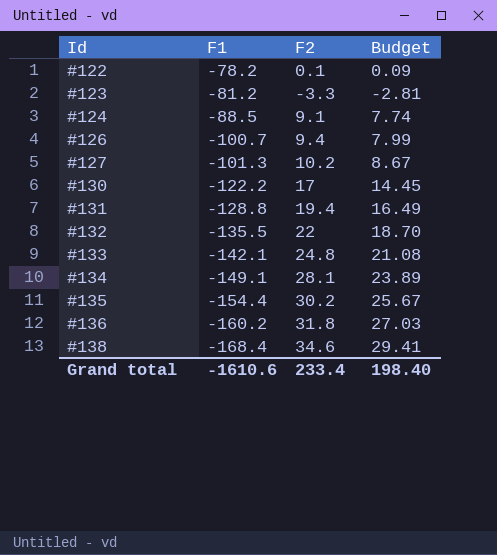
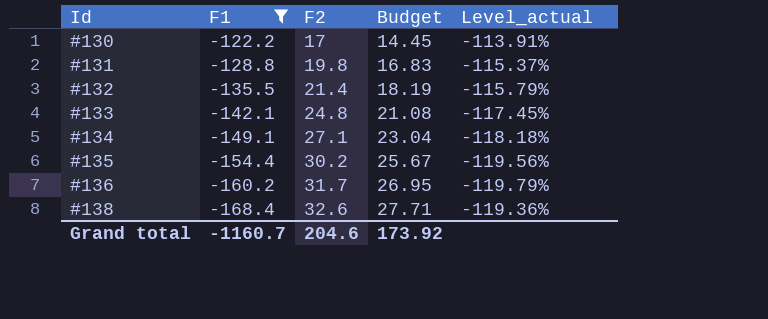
filter: none -> F1 <= -122.2
column Level_actual | formula: none -> ([F2] - [F1]) / [F1]
#131 | F2: 19.4 -> 19.8
#131 | Budget: 16.49 -> 16.83
#132 | F2: 22 -> 21.4
#132 | Budget: 18.70 -> 18.19
#134 | F2: 28.1 -> 27.1
#134 | Budget: 23.89 -> 23.04
#136 | F2: 31.8 -> 31.7
#136 | Budget: 27.03 -> 26.95
#138 | F2: 34.6 -> 32.6
#138 | Budget: 29.41 -> 27.71
Grand total | F1: -1610.6 -> -1160.7
Grand total | F2: 233.4 -> 204.6
Grand total | Budget: 198.40 -> 173.92

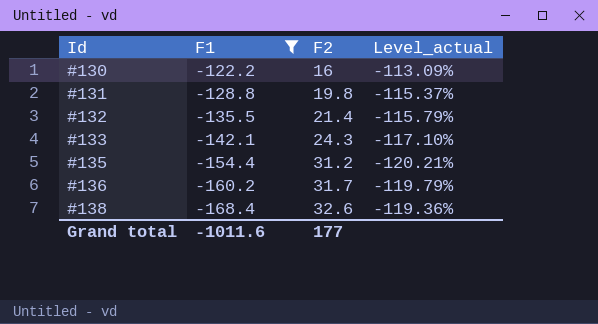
column Budget | formula: [F2] * 0.85 -> none
row #134: -149.1 | 27.1 | 23.04 | -118.18% -> none
#130 | F2: 17 -> 16
#130 | Level_actual: -113.91% -> -113.09%
#133 | F2: 24.8 -> 24.3
#133 | Level_actual: -117.45% -> -117.10%
#135 | F2: 30.2 -> 31.2
#135 | Level_actual: -119.56% -> -120.21%
Grand total | F1: -1160.7 -> -1011.6
Grand total | F2: 204.6 -> 177

